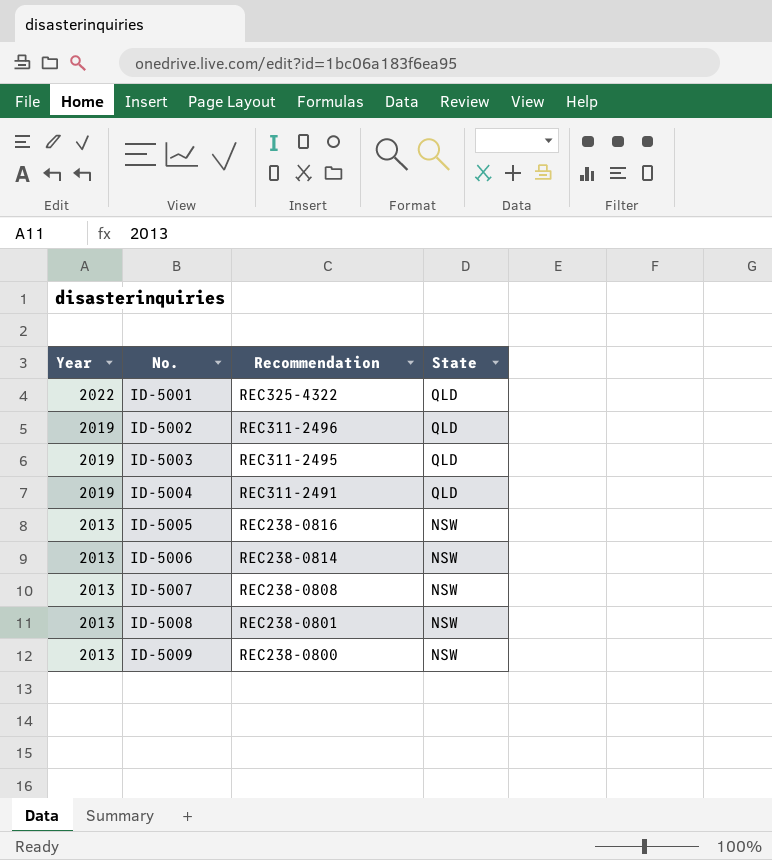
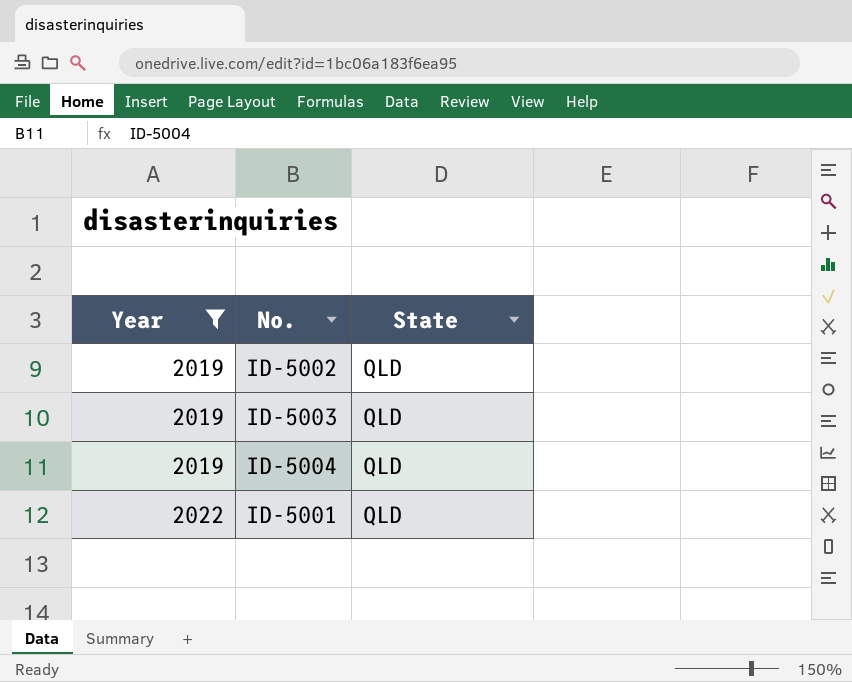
filter: none -> Year != 2013
row order: Year descending -> Year ascending
column Recommendation | position: 3 -> none

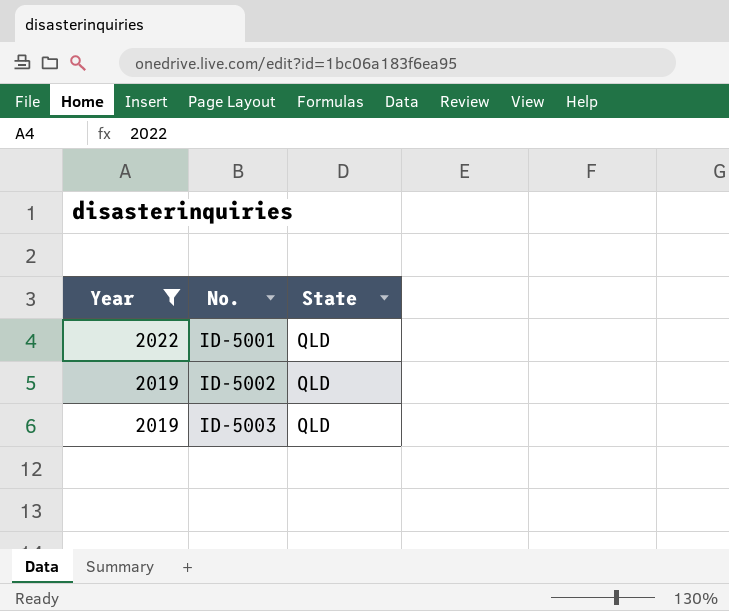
row order: Year ascending -> Year descending
row ID-5004: 2019 | QLD -> none

